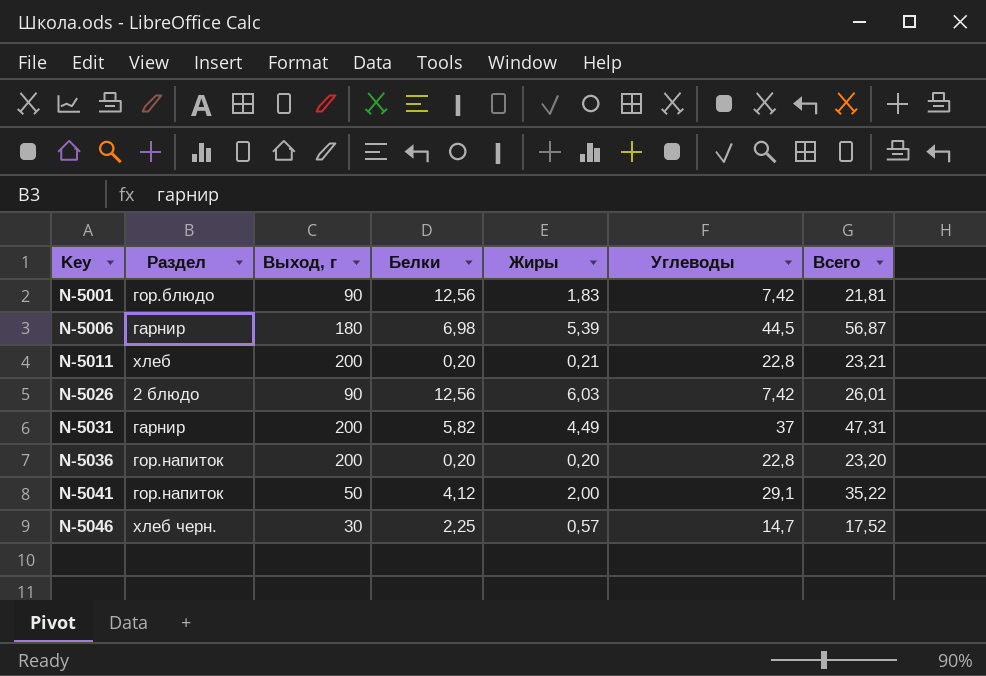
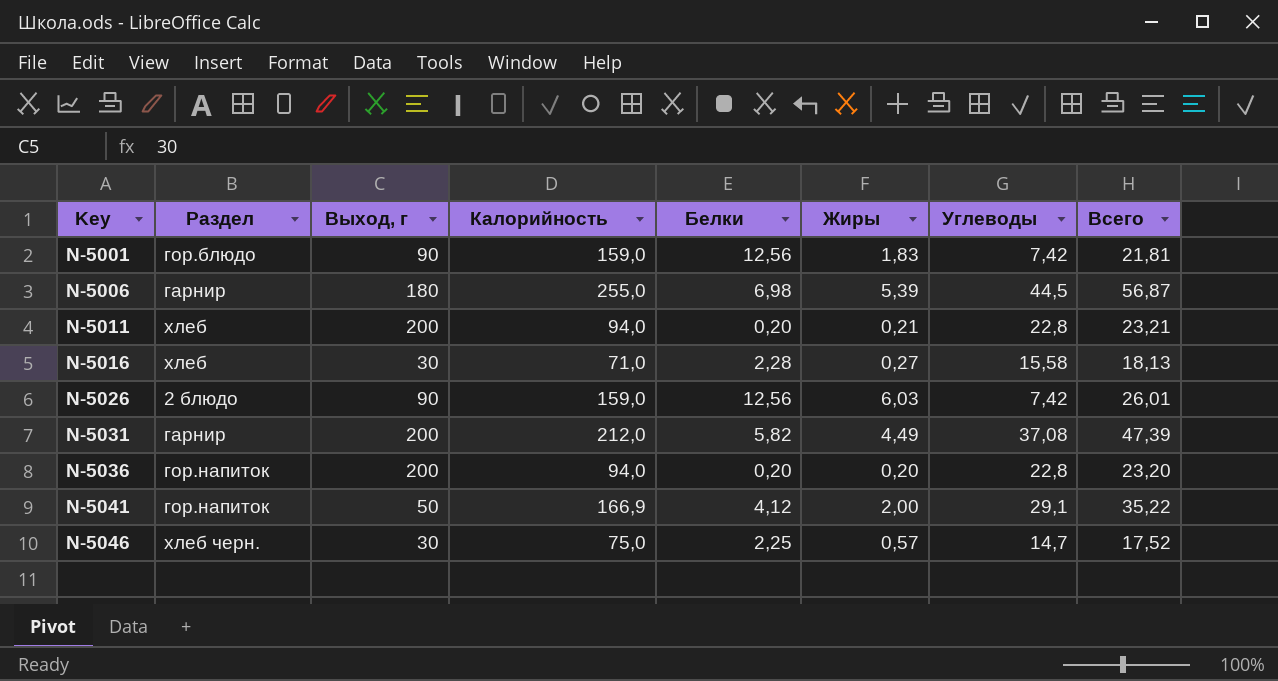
column Калорийность | position: none -> 4
row N-5016: none -> хлеб | 30 | 71,0 | 2,28 | 0,27 | 15,58 | 18,13
N-5031 | Углеводы: 37 -> 37,08
N-5031 | Всего: 47,31 -> 47,39

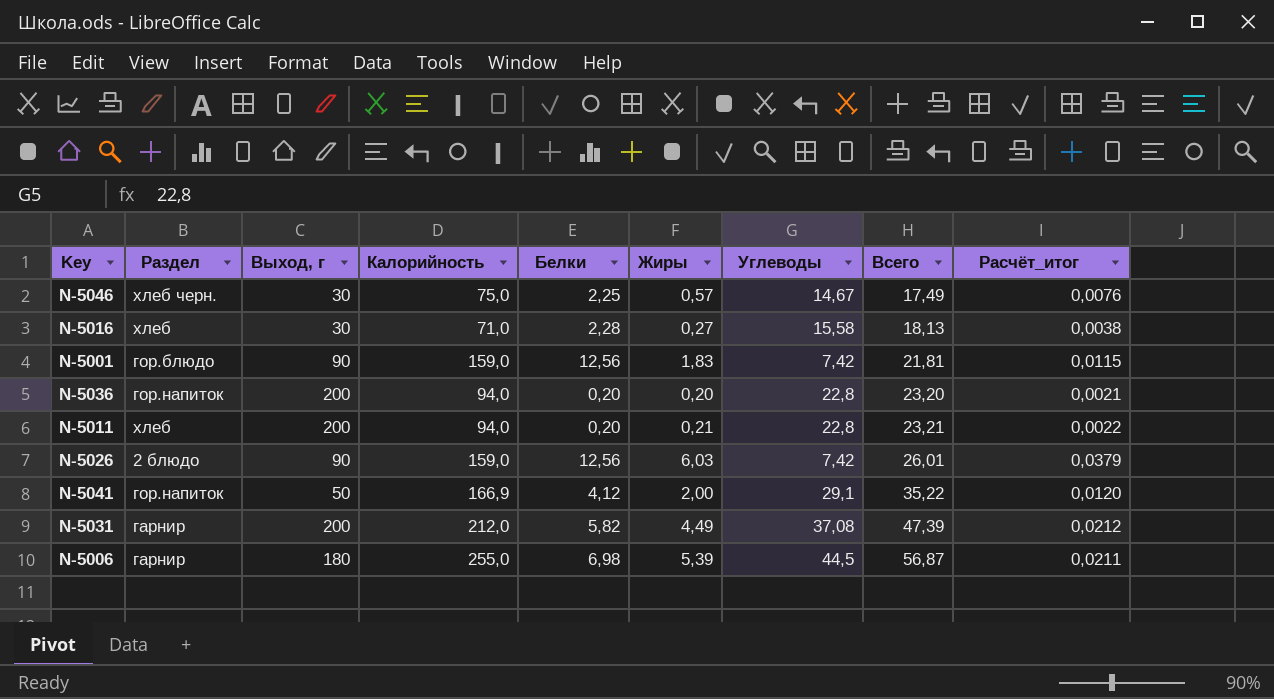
row order: Key ascending -> Всего ascending
column Расчёт_итог | formula: none -> [Жиры] / [Калорийность]
N-5046 | Углеводы: 14,7 -> 14,67
N-5046 | Всего: 17,52 -> 17,49

